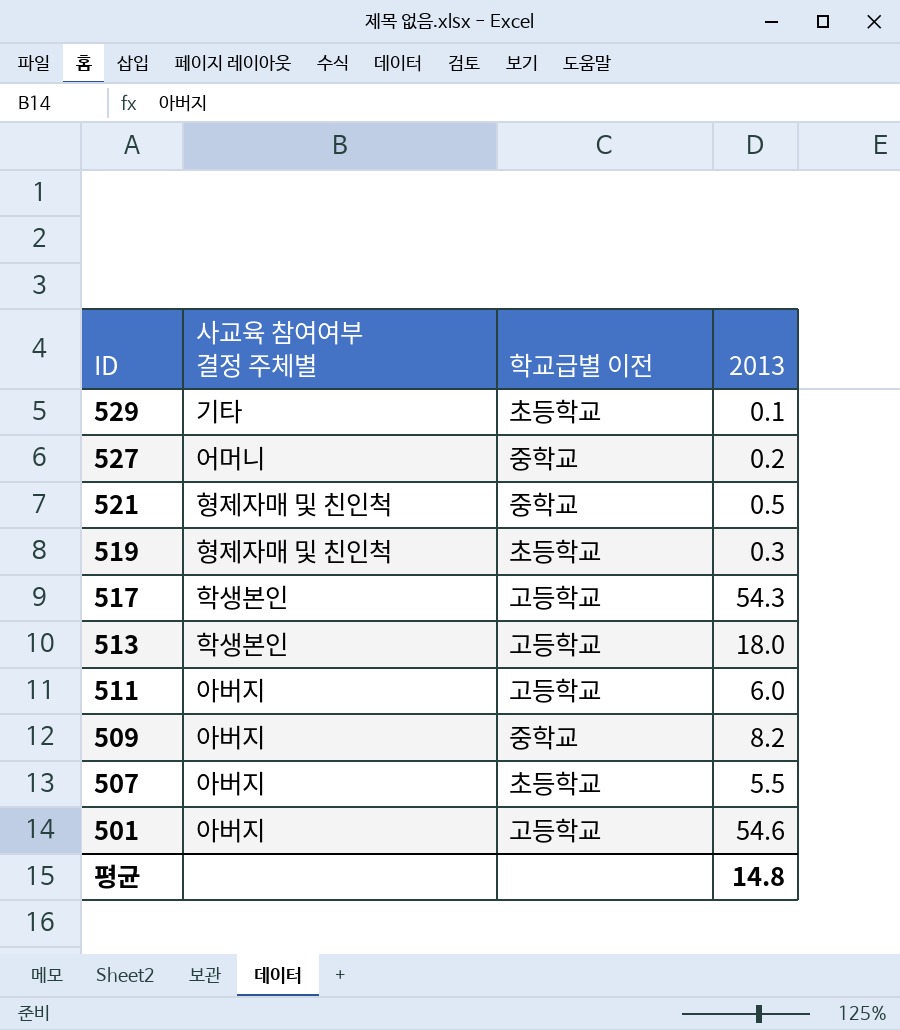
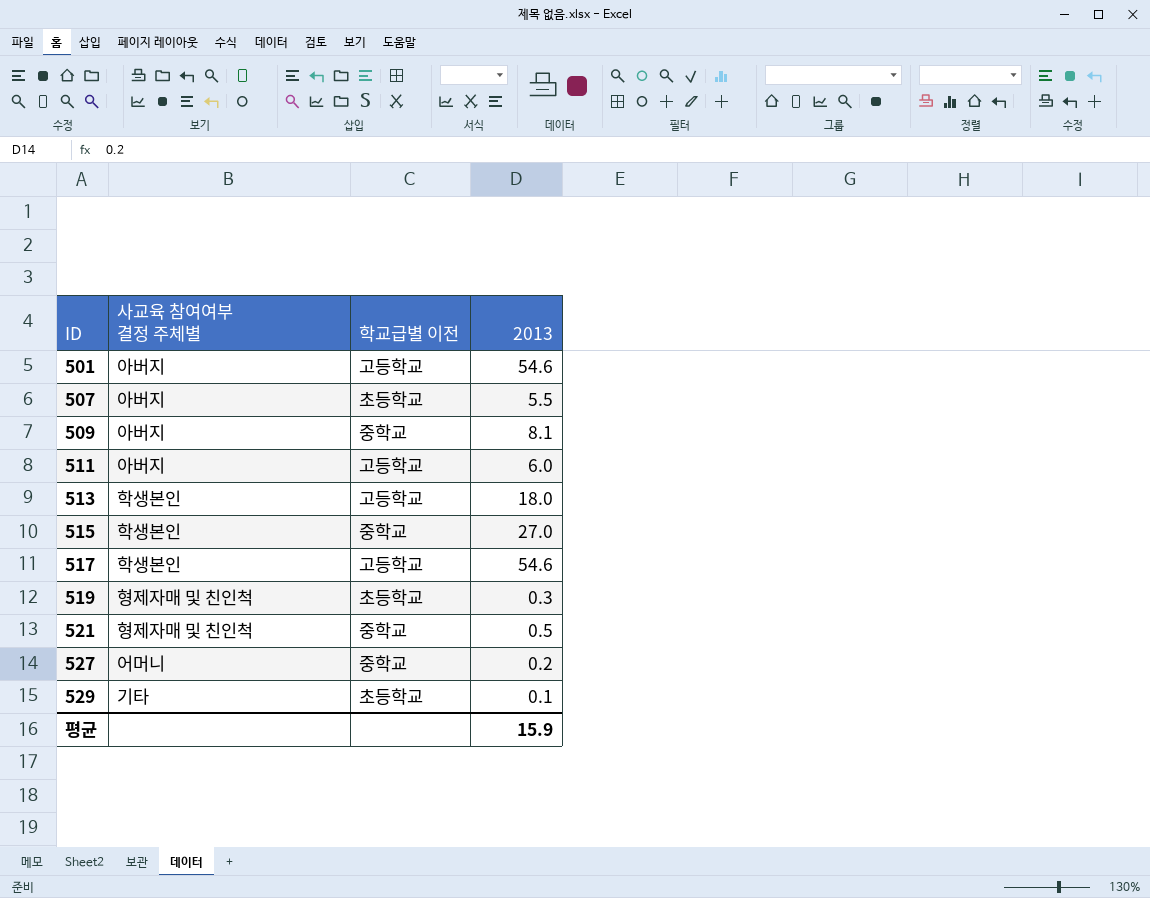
row order: ID descending -> ID ascending
509 | 2013: 8.2 -> 8.1
row 515: none -> 학생본인 | 중학교 | 27.0
517 | 2013: 54.3 -> 54.6
평균 | 2013: 14.8 -> 15.9

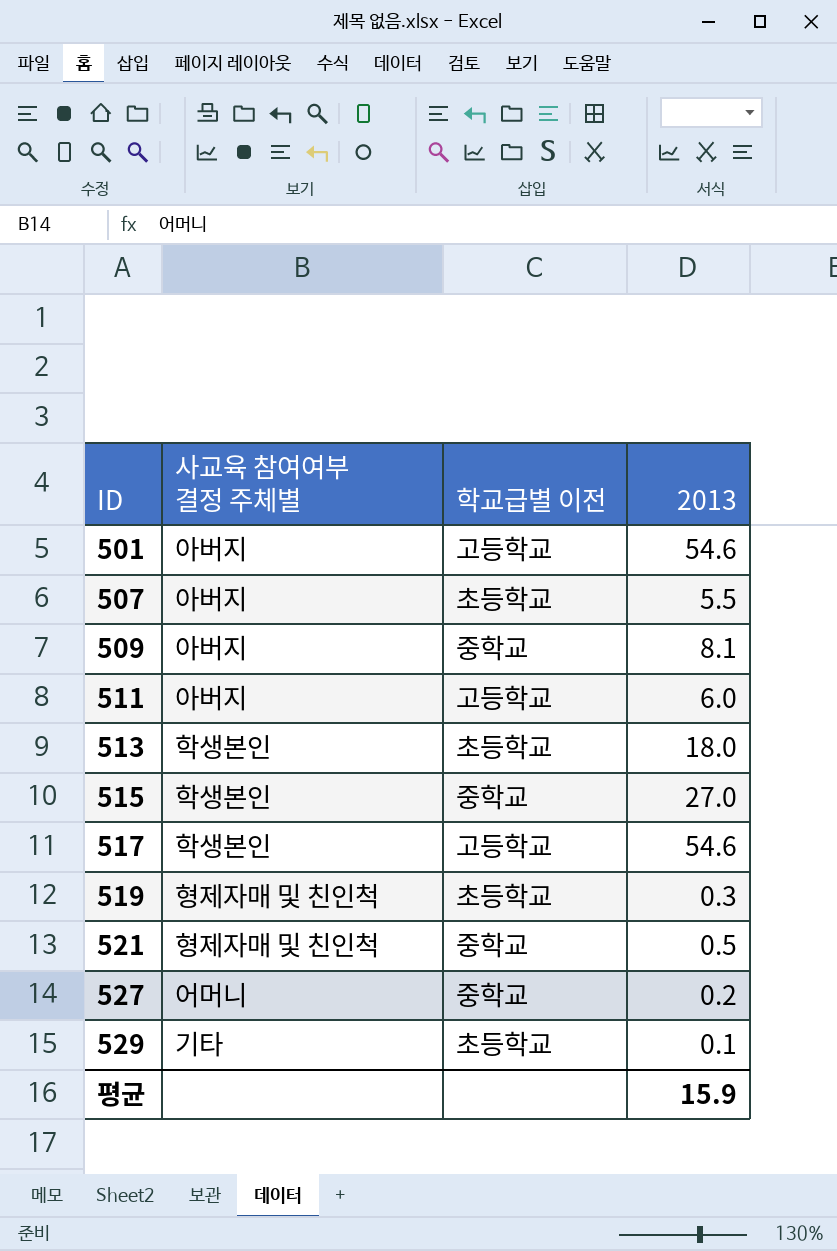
513 | 학교급별 이전: 고등학교 -> 초등학교

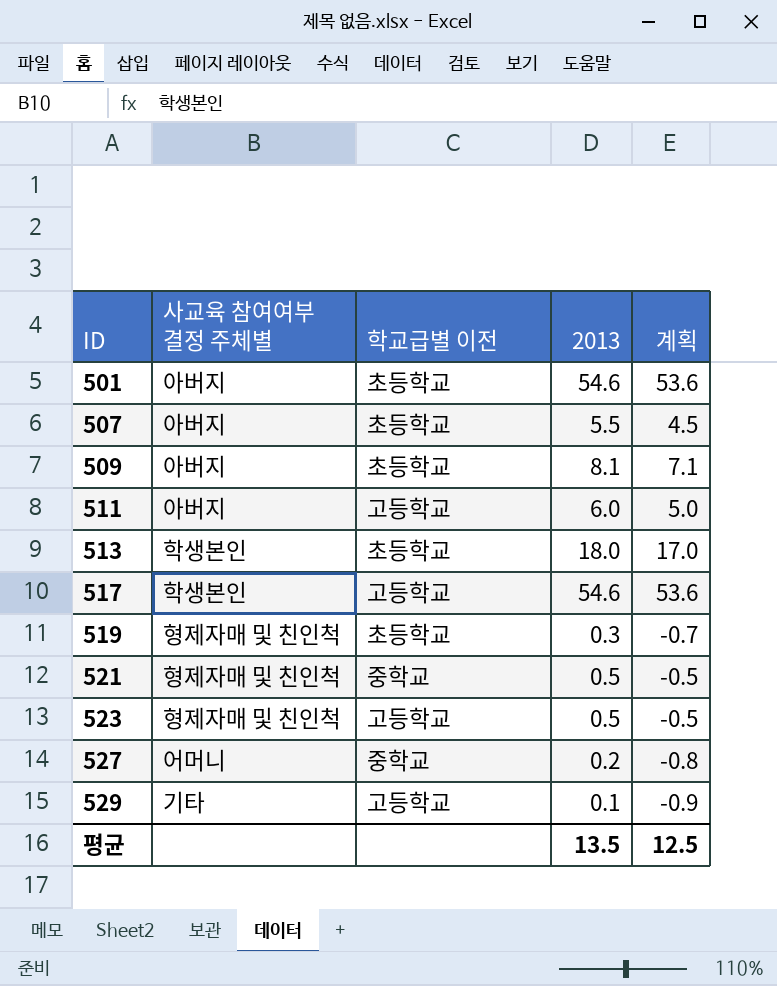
column 계획 | formula: none -> [2013] - 1
row 515: 학생본인 | 중학교 | 27.0 -> none
501 | 학교급별 이전: 고등학교 -> 초등학교
509 | 학교급별 이전: 중학교 -> 초등학교
row 523: none -> 형제자매 및 친인척 | 고등학교 | 0.5 | -0.5
529 | 학교급별 이전: 초등학교 -> 고등학교
평균 | 2013: 15.9 -> 13.5

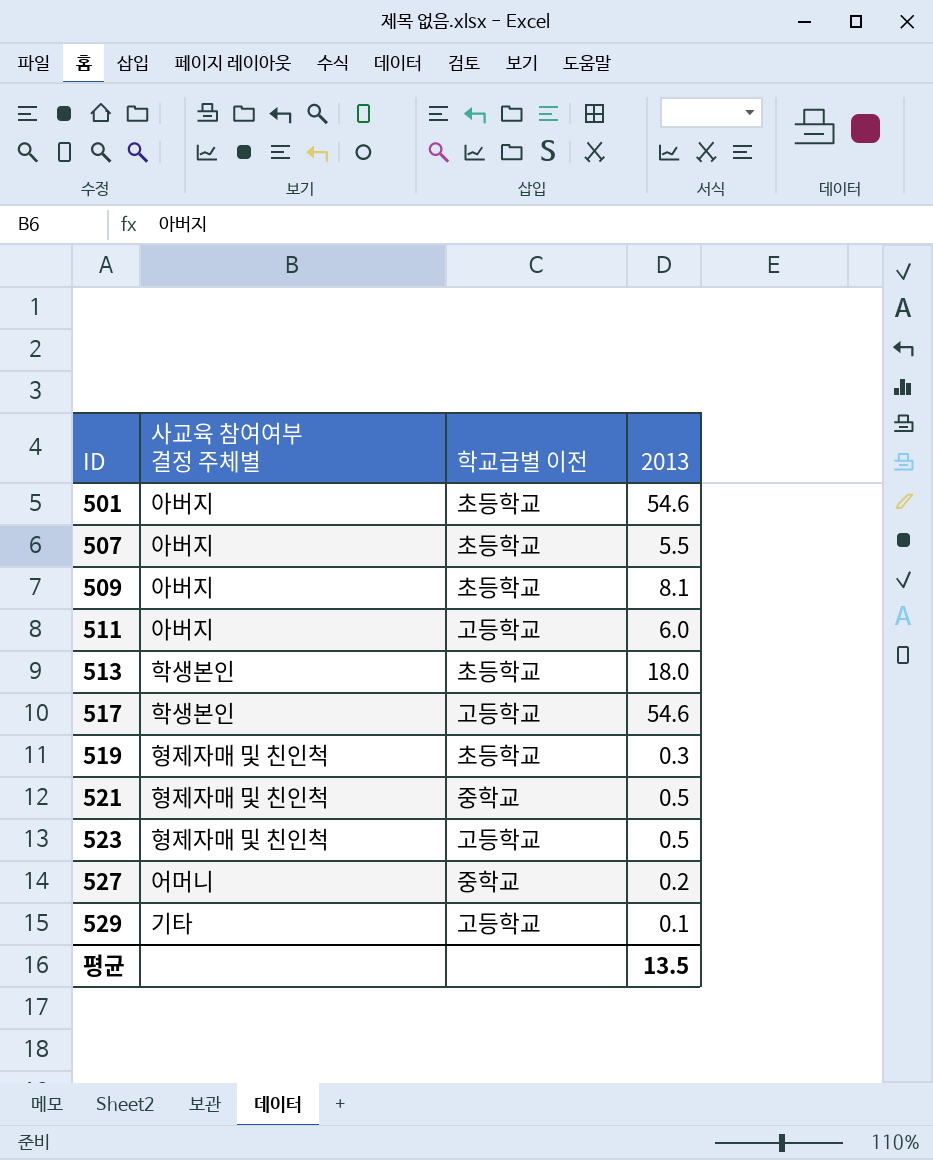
column 계획 | formula: [2013] - 1 -> none

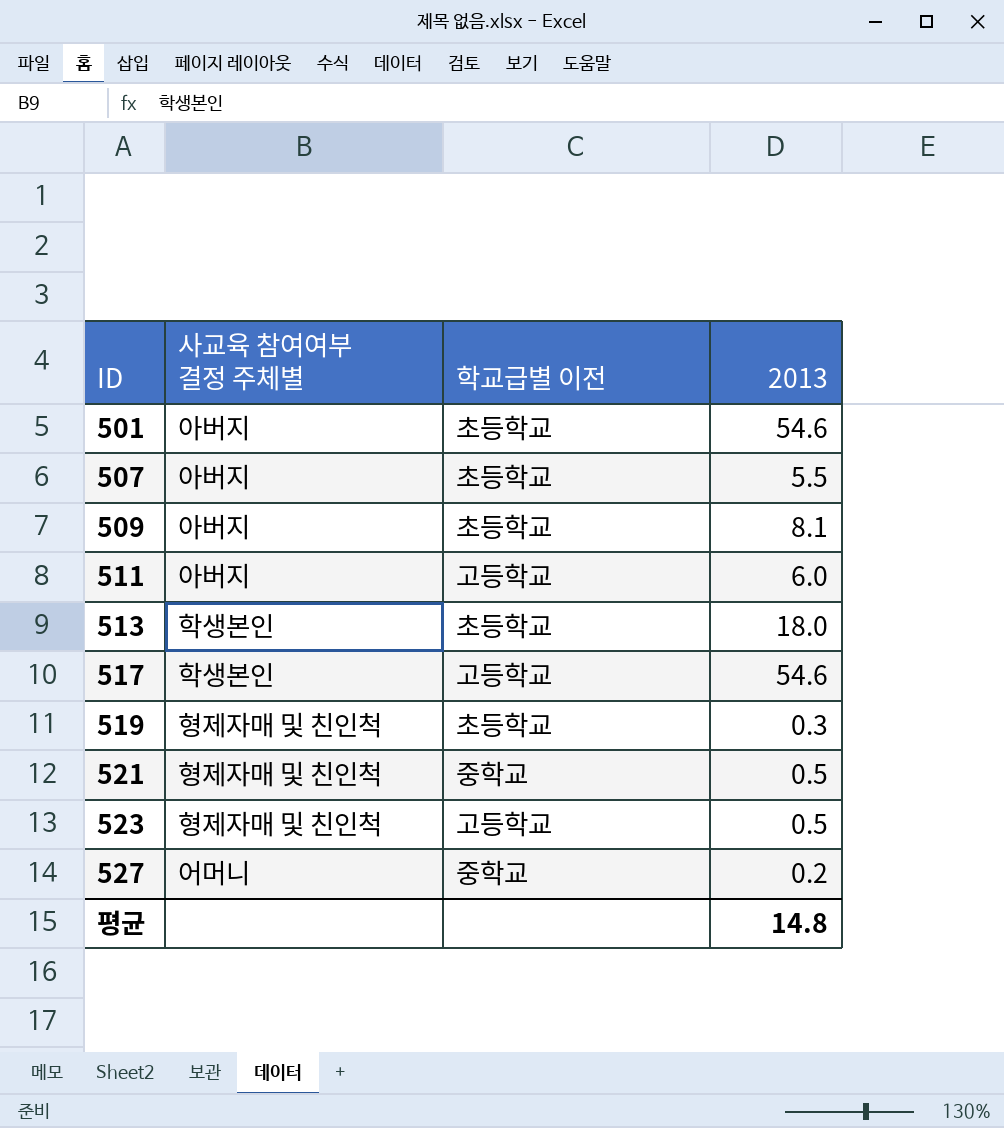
row 529: 기타 | 고등학교 | 0.1 -> none
평균 | 2013: 13.5 -> 14.8

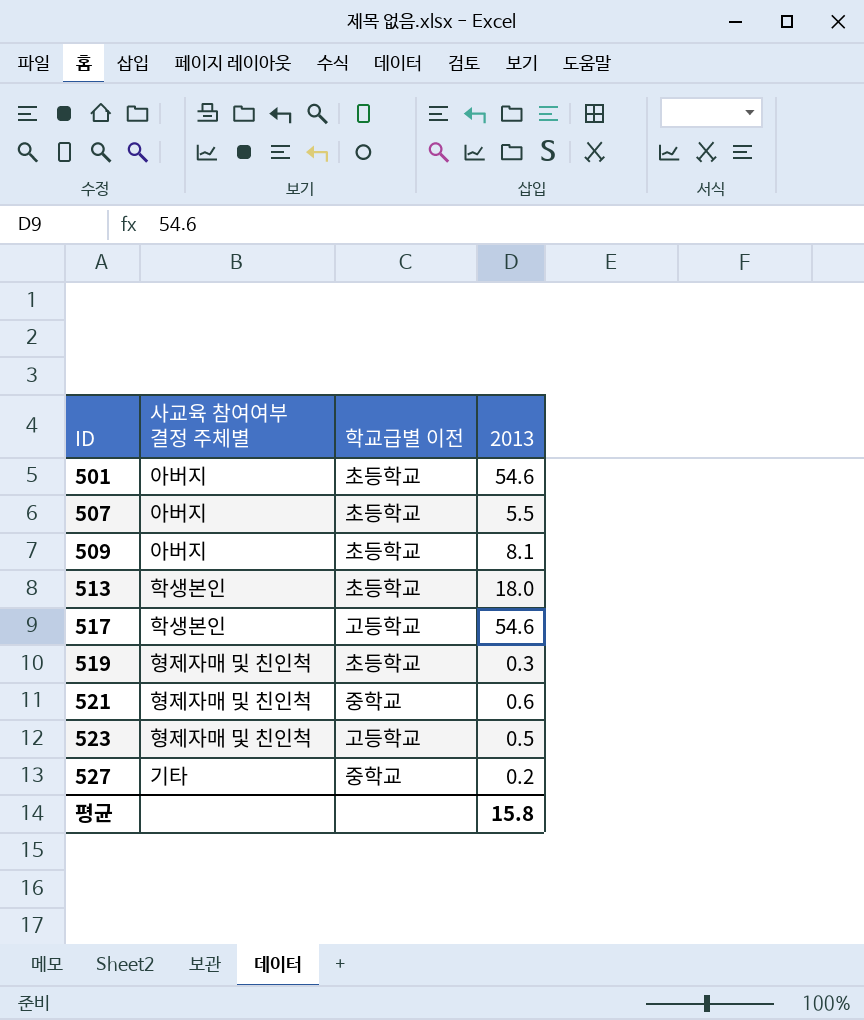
row 511: 아버지 | 고등학교 | 6.0 -> none
521 | 2013: 0.5 -> 0.6
527 | 사교육 참여여부 결정 주체별: 어머니 -> 기타
평균 | 2013: 14.8 -> 15.8

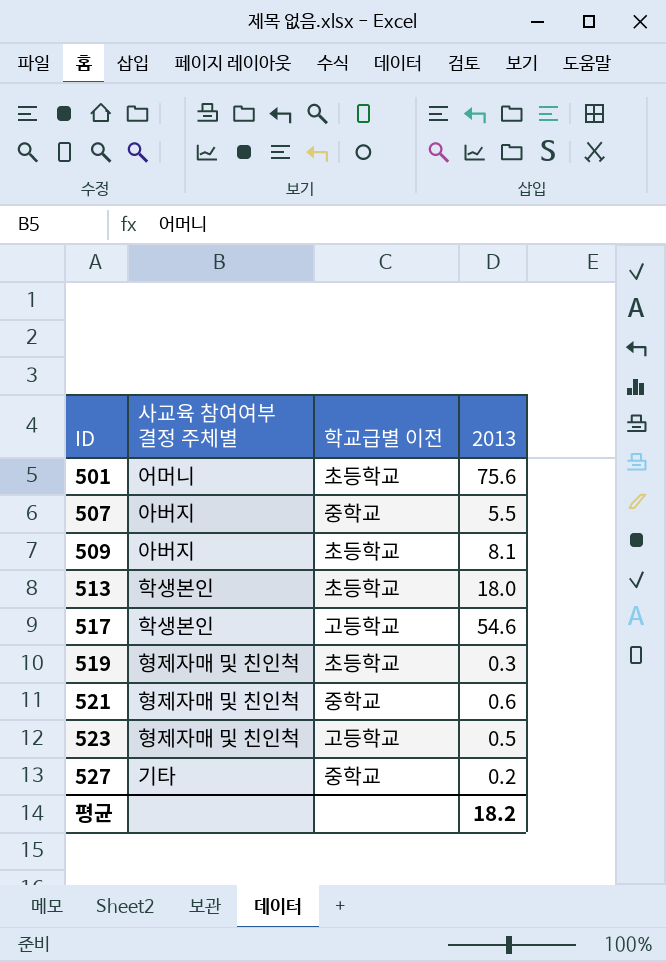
501 | 사교육 참여여부 결정 주체별: 아버지 -> 어머니
501 | 2013: 54.6 -> 75.6
507 | 학교급별 이전: 초등학교 -> 중학교
평균 | 2013: 15.8 -> 18.2

